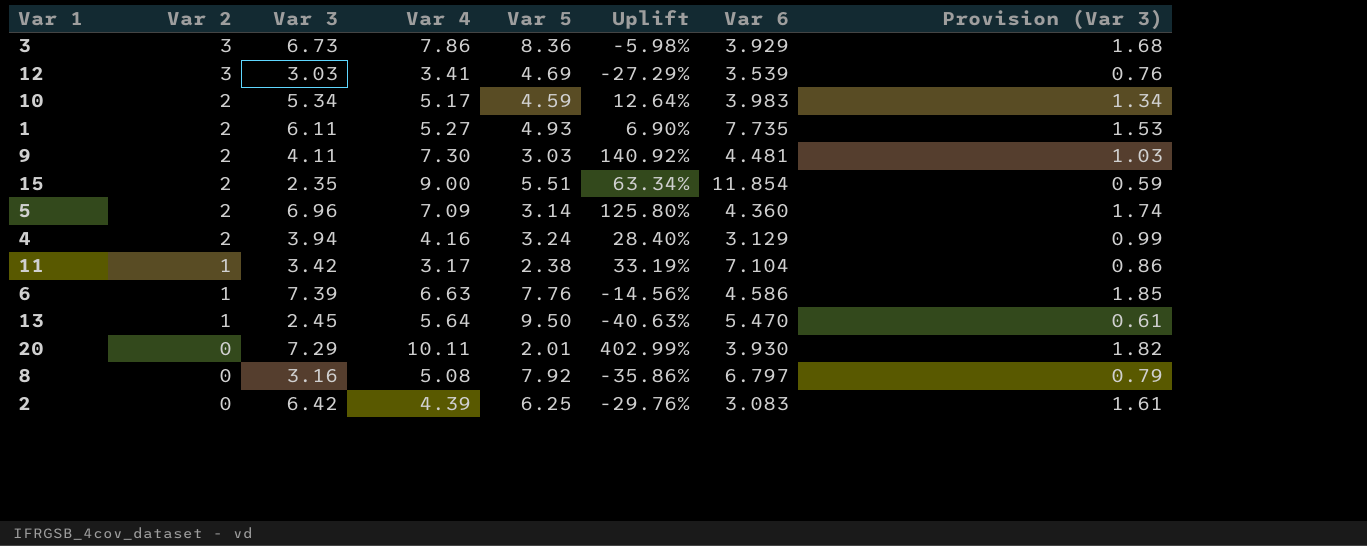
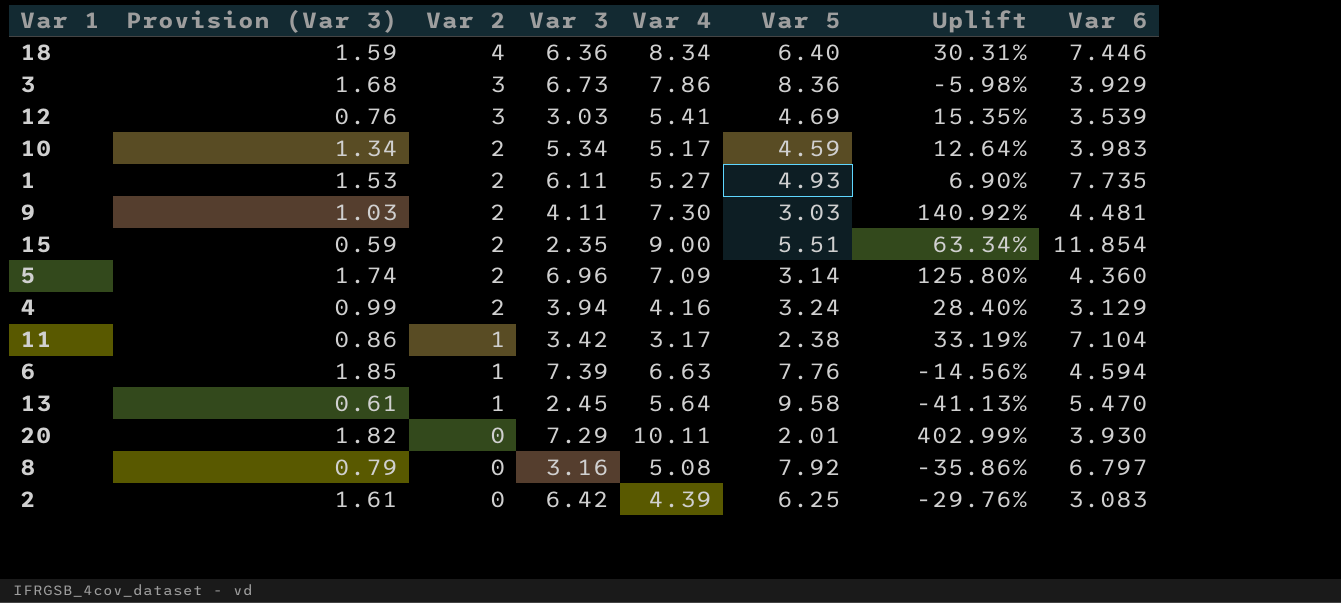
column Provision (Var 3) | position: 8 -> 2
row 18: none -> 1.59 | 4 | 6.36 | 8.34 | 6.40 | 30.31% | 7.446
12 | Var 4: 3.41 -> 5.41
12 | Uplift: -27.29% -> 15.35%
6 | Var 6: 4.586 -> 4.594
13 | Var 5: 9.50 -> 9.58
13 | Uplift: -40.63% -> -41.13%

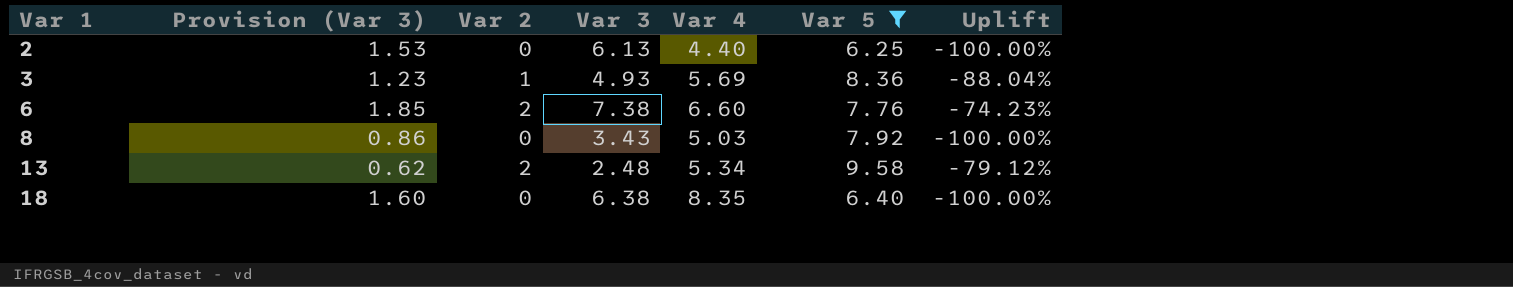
filter: none -> Var 5 >= 6.25
row order: Var 2 descending -> Var 1 ascending
column Var 6 | position: 8 -> none
column Uplift | formula: ([Var 4] - [Var 5]) / [Var 5] -> ([Var 2] - [Var 5]) / [Var 5]
2 | Provision (Var 3): 1.61 -> 1.53
2 | Var 3: 6.42 -> 6.13
2 | Var 4: 4.39 -> 4.40
3 | Provision (Var 3): 1.68 -> 1.23
3 | Var 2: 3 -> 1
3 | Var 3: 6.73 -> 4.93
3 | Var 4: 7.86 -> 5.69
6 | Var 2: 1 -> 2
6 | Var 3: 7.39 -> 7.38
6 | Var 4: 6.63 -> 6.60
8 | Provision (Var 3): 0.79 -> 0.86
8 | Var 3: 3.16 -> 3.43
8 | Var 4: 5.08 -> 5.03
13 | Provision (Var 3): 0.61 -> 0.62
13 | Var 2: 1 -> 2
13 | Var 3: 2.45 -> 2.48
13 | Var 4: 5.64 -> 5.34
18 | Provision (Var 3): 1.59 -> 1.60
18 | Var 2: 4 -> 0
18 | Var 3: 6.36 -> 6.38
18 | Var 4: 8.34 -> 8.35

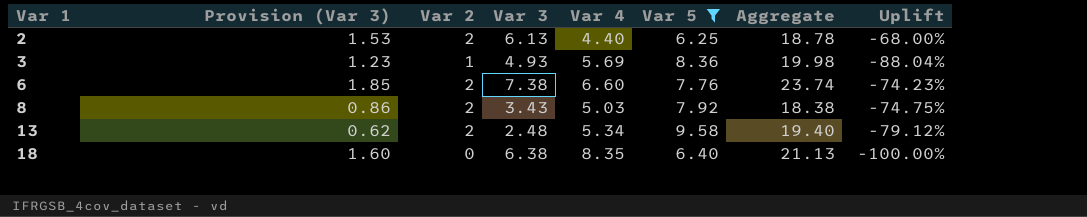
column Aggregate | formula: none -> [Var 2] + [Var 3] + [Var 4] + [Var 5]
2 | Var 2: 0 -> 2
2 | Uplift: -100.00% -> -68.00%
8 | Var 2: 0 -> 2
8 | Uplift: -100.00% -> -74.75%

